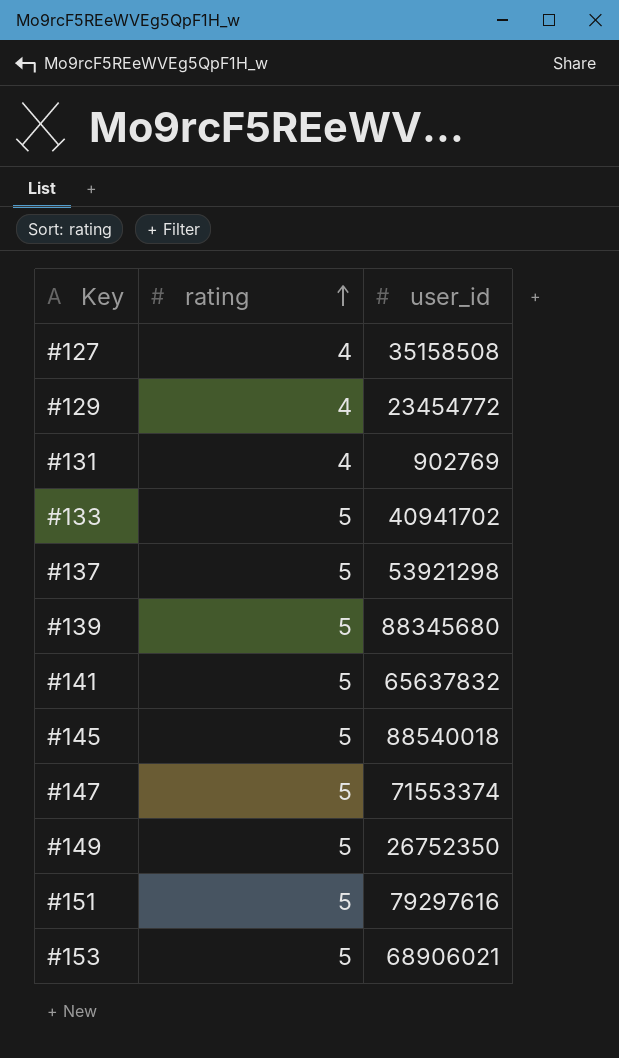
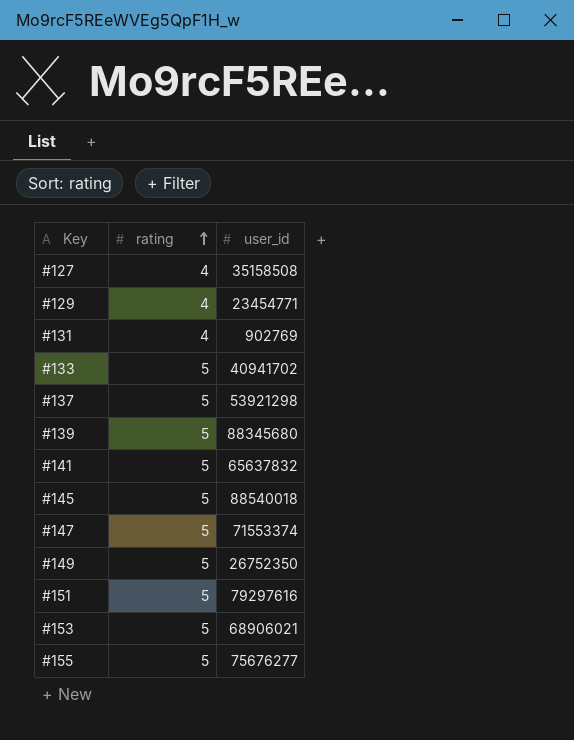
#129 | user_id: 23454772 -> 23454771
row #155: none -> 5 | 75676277

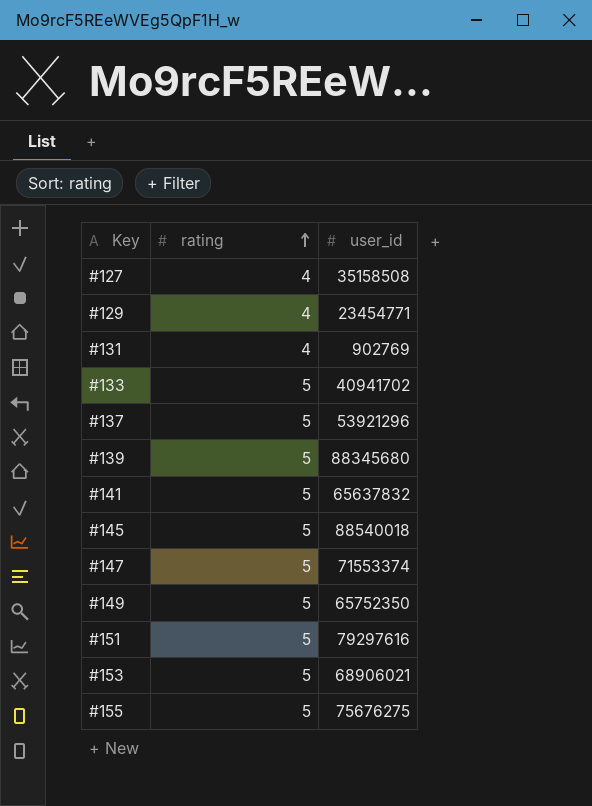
#137 | user_id: 53921298 -> 53921296
#149 | user_id: 26752350 -> 65752350
#155 | user_id: 75676277 -> 75676275

